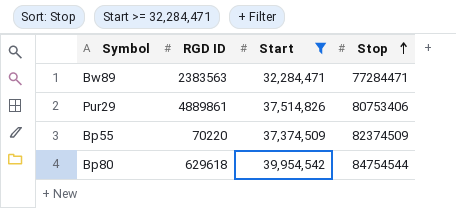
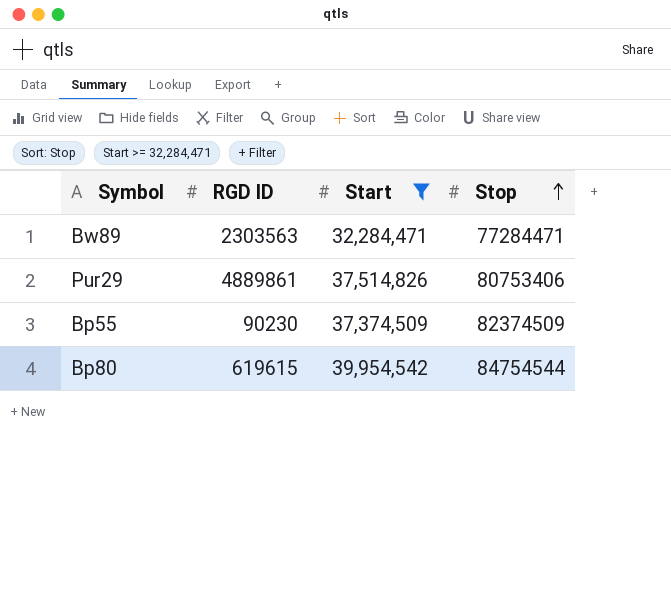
Bw89 | RGD ID: 2383563 -> 2303563
Bp55 | RGD ID: 70220 -> 90230
Bp80 | RGD ID: 629618 -> 619615

